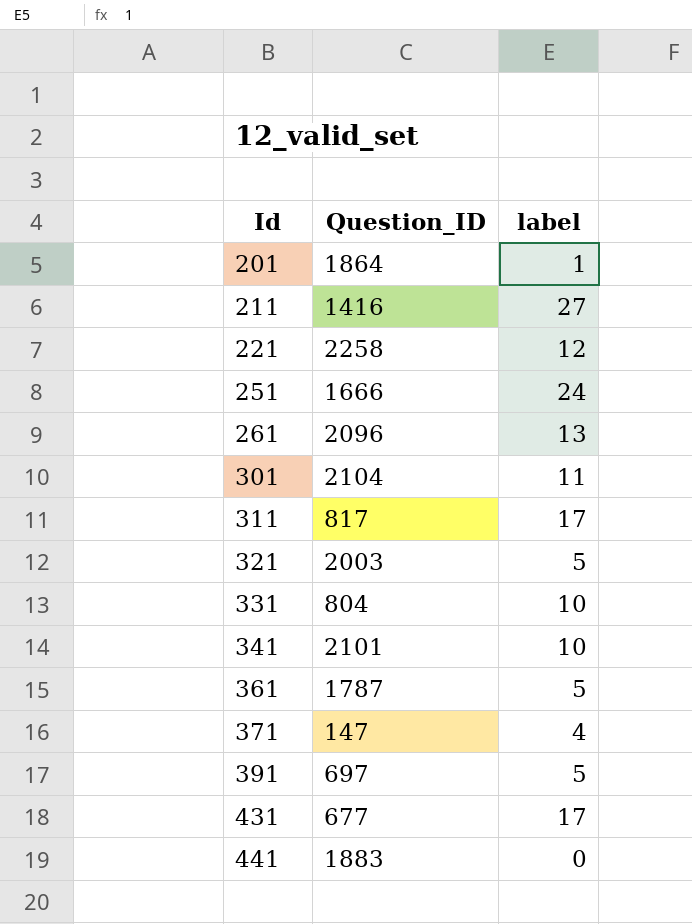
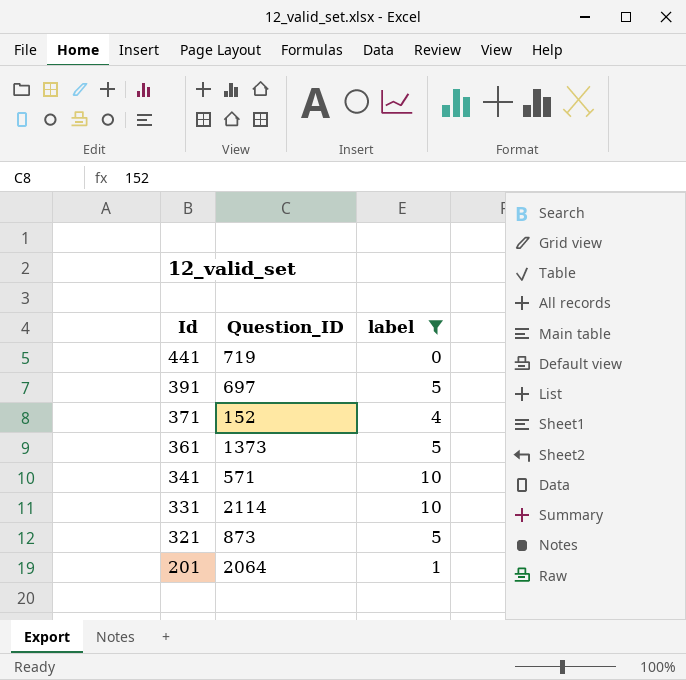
filter: none -> label <= 10
row order: Id ascending -> Id descending
441 | Question_ID: 1883 -> 719
371 | Question_ID: 147 -> 152
361 | Question_ID: 1787 -> 1373
341 | Question_ID: 2101 -> 571
331 | Question_ID: 804 -> 2114
321 | Question_ID: 2003 -> 873
201 | Question_ID: 1864 -> 2064

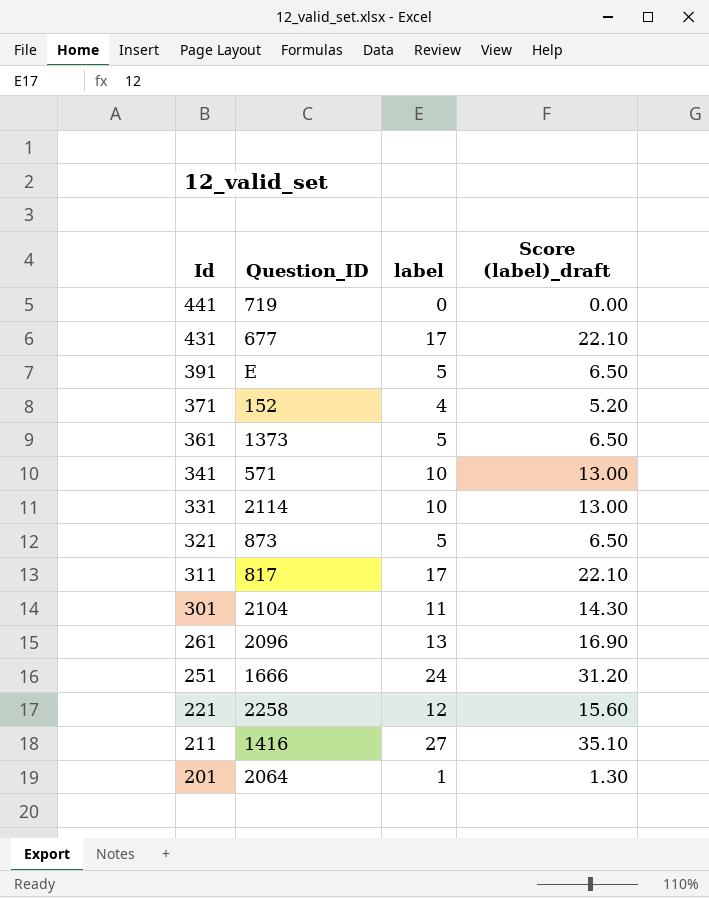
filter: label <= 10 -> none
column Score (label)_draft | formula: none -> [label] * 1.3
391 | Question_ID: 697 -> E

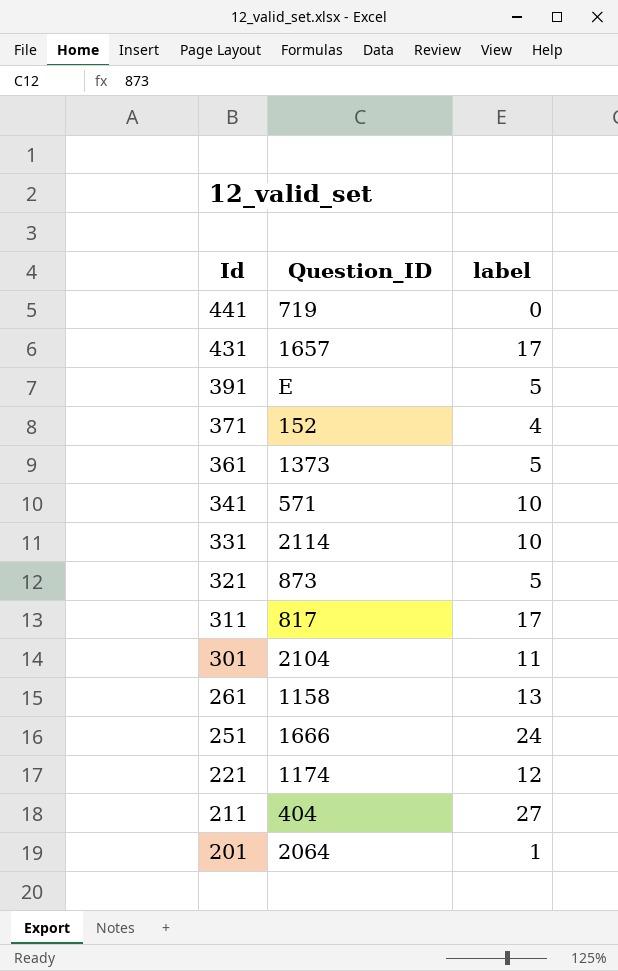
column Score (label)_draft | formula: [label] * 1.3 -> none
431 | Question_ID: 677 -> 1657
261 | Question_ID: 2096 -> 1158
221 | Question_ID: 2258 -> 1174
211 | Question_ID: 1416 -> 404

